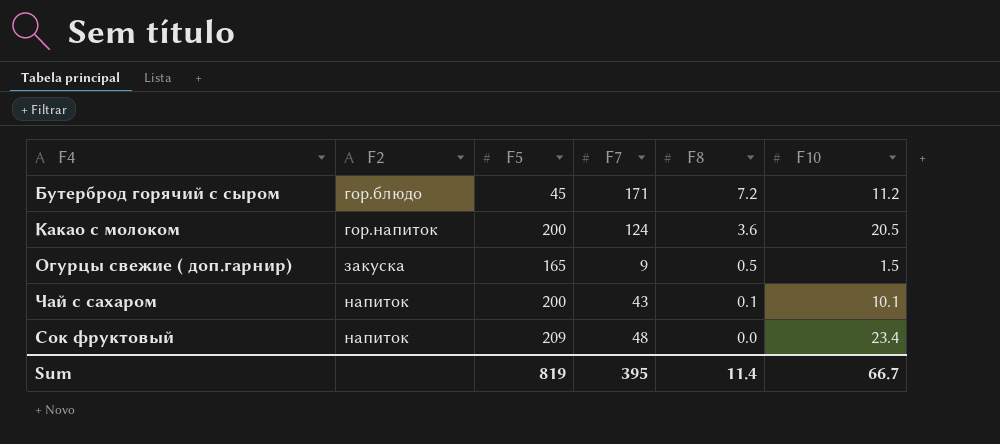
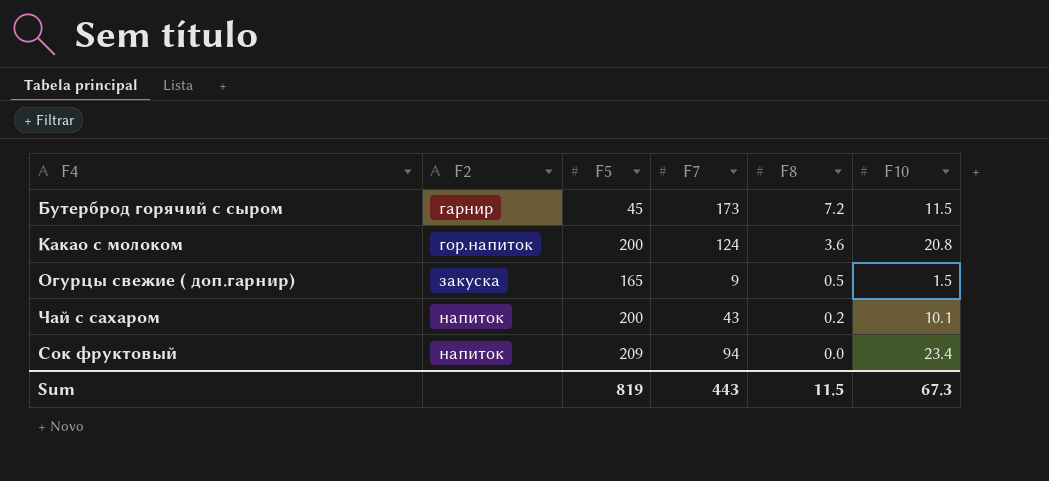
Бутерброд горячий с сыром | F2: гор.блюдо -> гарнир
Бутерброд горячий с сыром | F7: 171 -> 173
Бутерброд горячий с сыром | F10: 11.2 -> 11.5
Какао с молоком | F10: 20.5 -> 20.8
Чай с сахаром | F8: 0.1 -> 0.2
Сок фруктовый | F7: 48 -> 94
Sum | F7: 395 -> 443
Sum | F8: 11.4 -> 11.5
Sum | F10: 66.7 -> 67.3

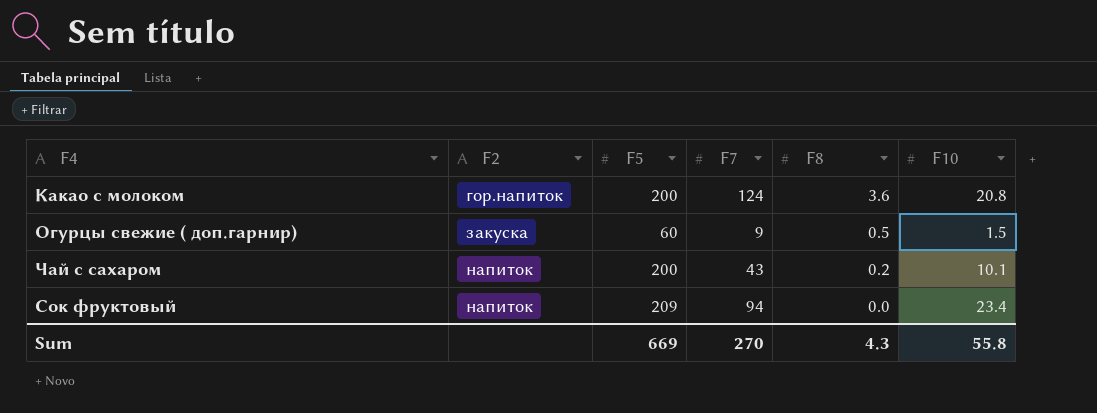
row Бутерброд горячий с сыром: гарнир | 45 | 173 | 7.2 | 11.5 -> none
Огурцы свежие ( доп.гарнир) | F5: 165 -> 60
Sum | F5: 819 -> 669
Sum | F7: 443 -> 270
Sum | F8: 11.5 -> 4.3
Sum | F10: 67.3 -> 55.8

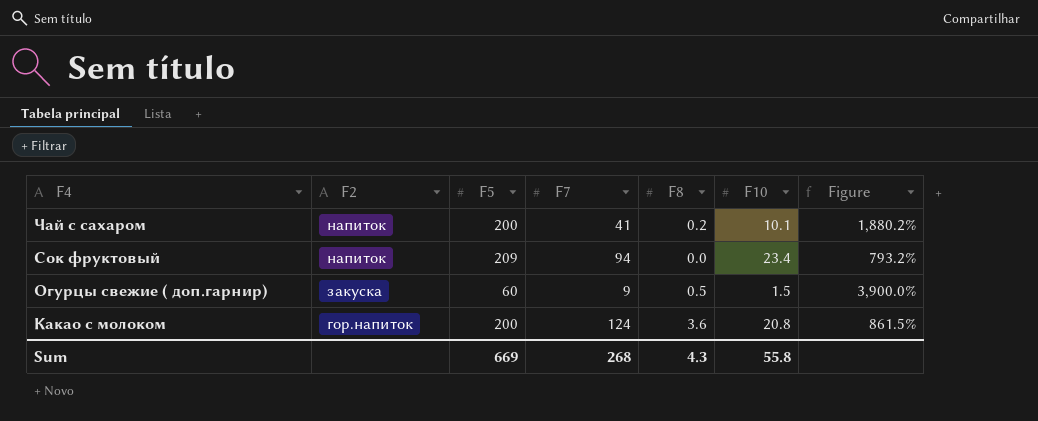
row order: F2 ascending -> F4 descending
column Figure | formula: none -> ([F5] - [F10]) / [F10]
Чай с сахаром | F7: 43 -> 41
Sum | F7: 270 -> 268

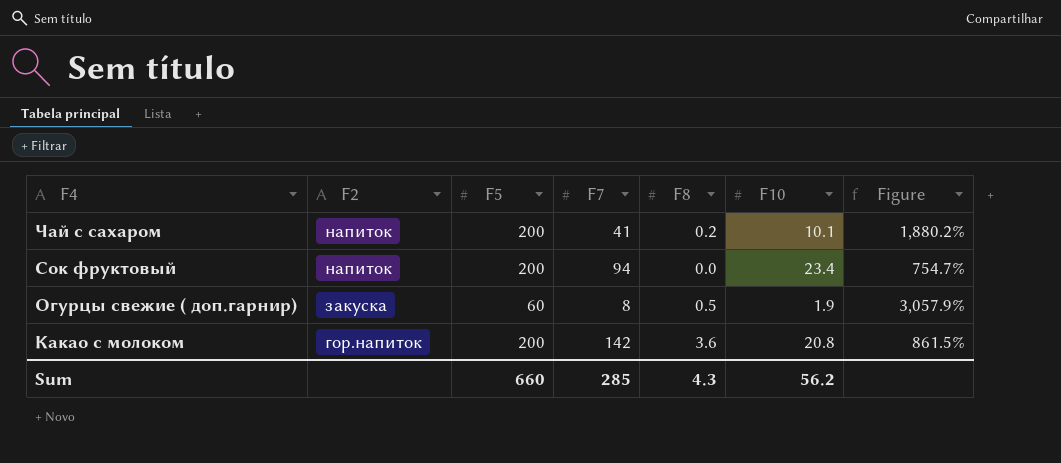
Сок фруктовый | F5: 209 -> 200
Сок фруктовый | Figure: 793.2% -> 754.7%
Огурцы свежие ( доп.гарнир) | F7: 9 -> 8
Огурцы свежие ( доп.гарнир) | F10: 1.5 -> 1.9
Огурцы свежие ( доп.гарнир) | Figure: 3,900.0% -> 3,057.9%
Какао с молоком | F7: 124 -> 142
Sum | F5: 669 -> 660
Sum | F7: 268 -> 285
Sum | F10: 55.8 -> 56.2

